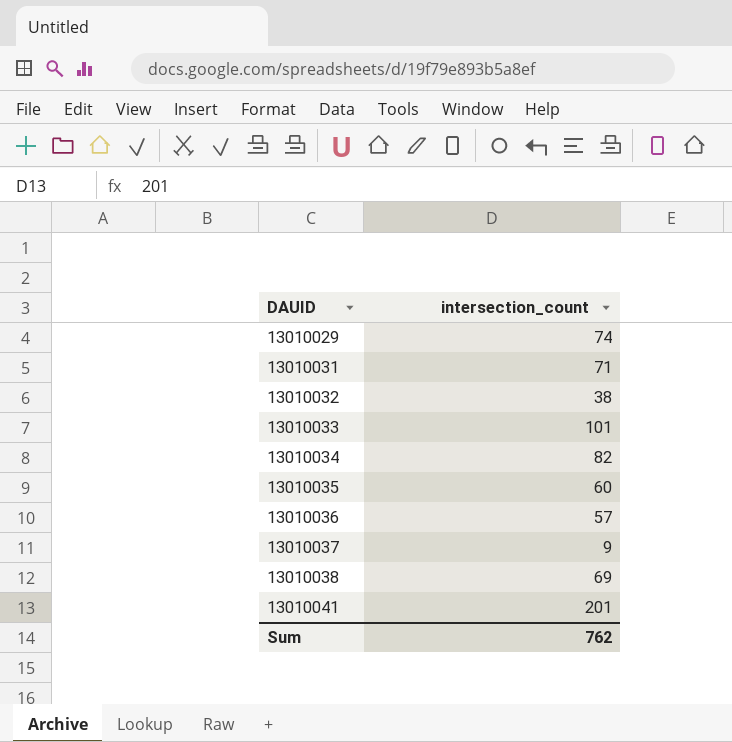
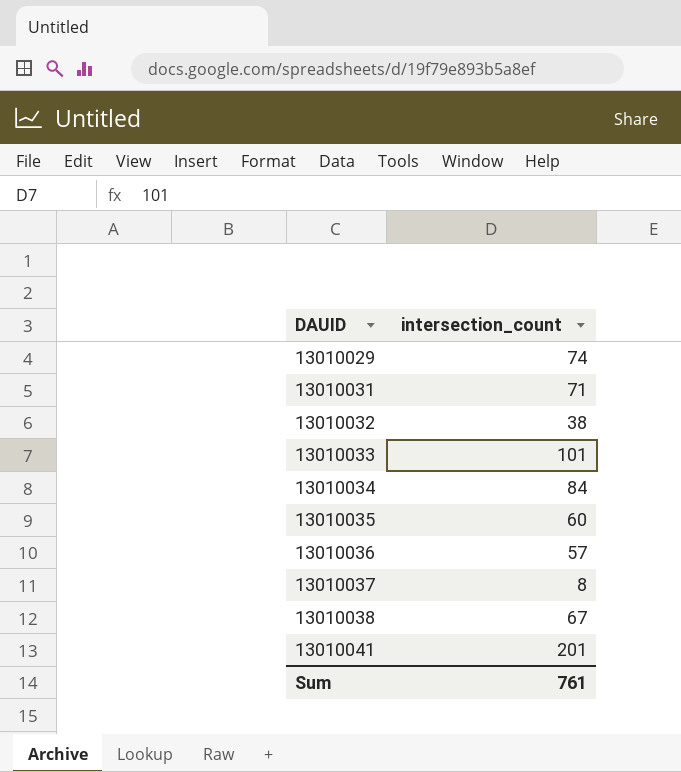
13010034 | intersection_count: 82 -> 84
13010037 | intersection_count: 9 -> 8
13010038 | intersection_count: 69 -> 67
Sum | intersection_count: 762 -> 761

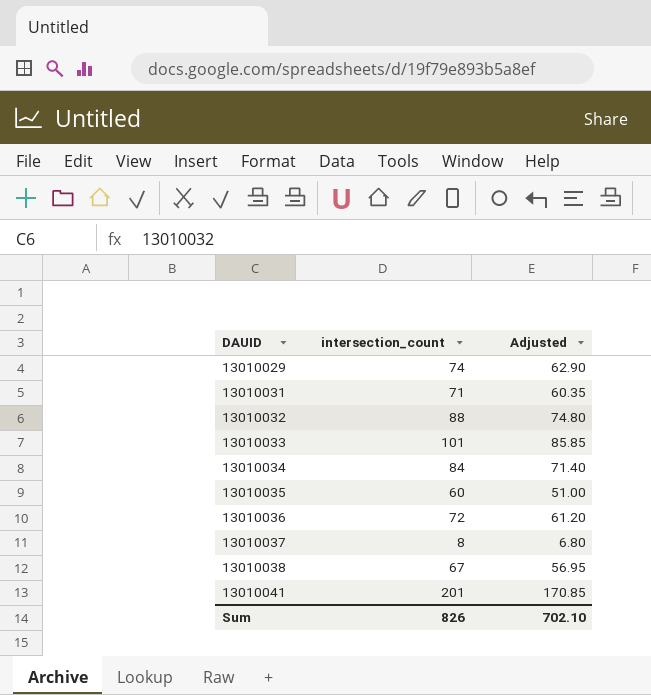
column Adjusted | formula: none -> [intersection_count] * 0.85
13010032 | intersection_count: 38 -> 88
13010036 | intersection_count: 57 -> 72
Sum | intersection_count: 761 -> 826

